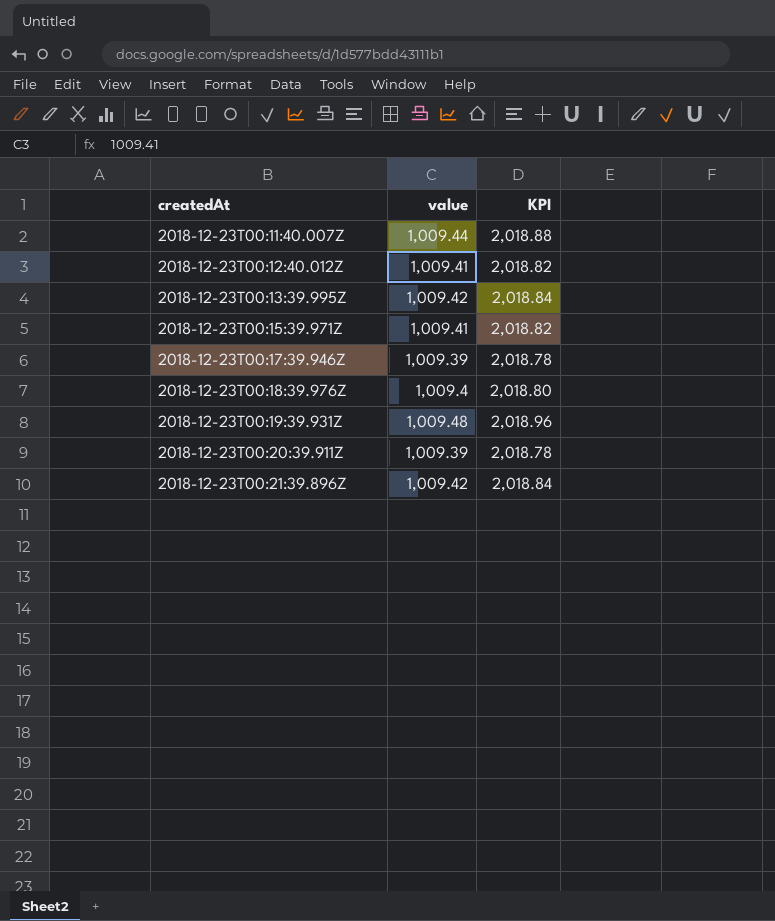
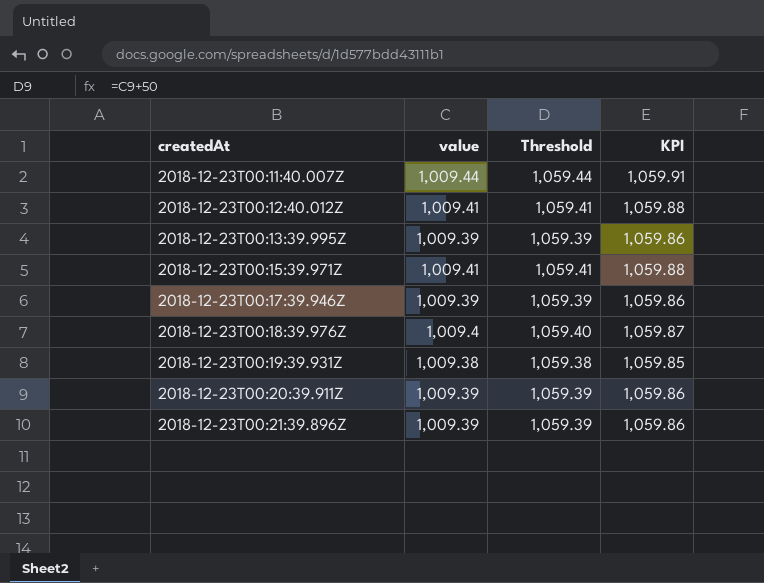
column Threshold | formula: none -> [value] + 50
column KPI | formula: [value] * 2 -> [value] * 1.05
2018-12-23T00:13:39.995Z | value: 1,009.42 -> 1,009.39
2018-12-23T00:19:39.931Z | value: 1,009.48 -> 1,009.38
2018-12-23T00:21:39.896Z | value: 1,009.42 -> 1,009.39

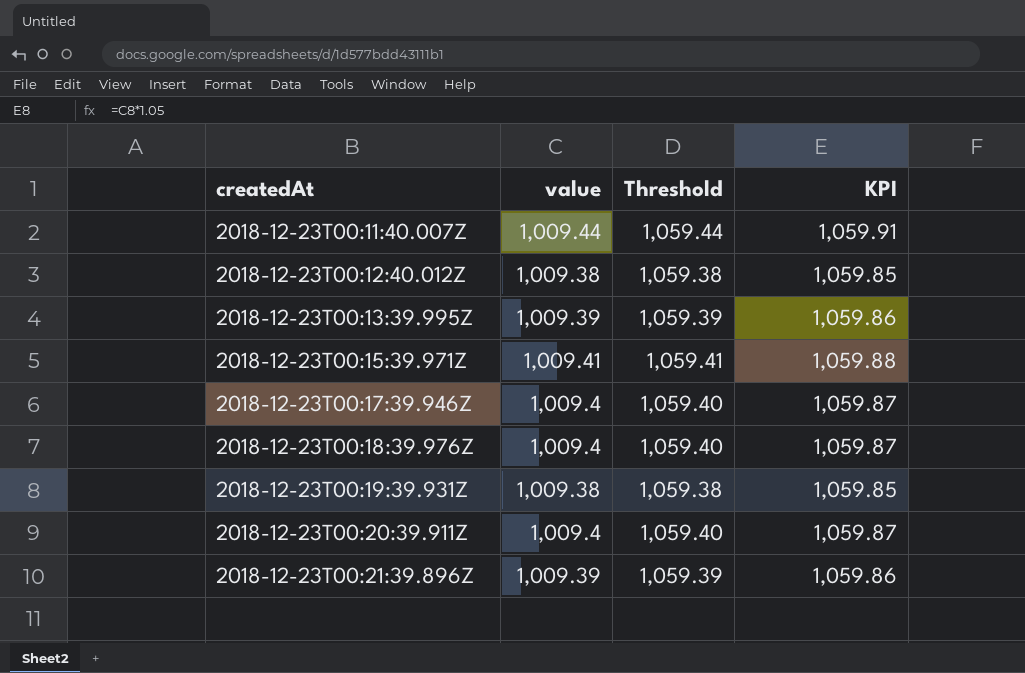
2018-12-23T00:12:40.012Z | value: 1,009.41 -> 1,009.38
2018-12-23T00:12:40.012Z | Threshold: 1,059.41 -> 1,059.38
2018-12-23T00:12:40.012Z | KPI: 1,059.88 -> 1,059.85
2018-12-23T00:17:39.946Z | value: 1,009.39 -> 1,009.4
2018-12-23T00:17:39.946Z | Threshold: 1,059.39 -> 1,059.40
2018-12-23T00:17:39.946Z | KPI: 1,059.86 -> 1,059.87
2018-12-23T00:20:39.911Z | value: 1,009.39 -> 1,009.4
2018-12-23T00:20:39.911Z | Threshold: 1,059.39 -> 1,059.40
2018-12-23T00:20:39.911Z | KPI: 1,059.86 -> 1,059.87

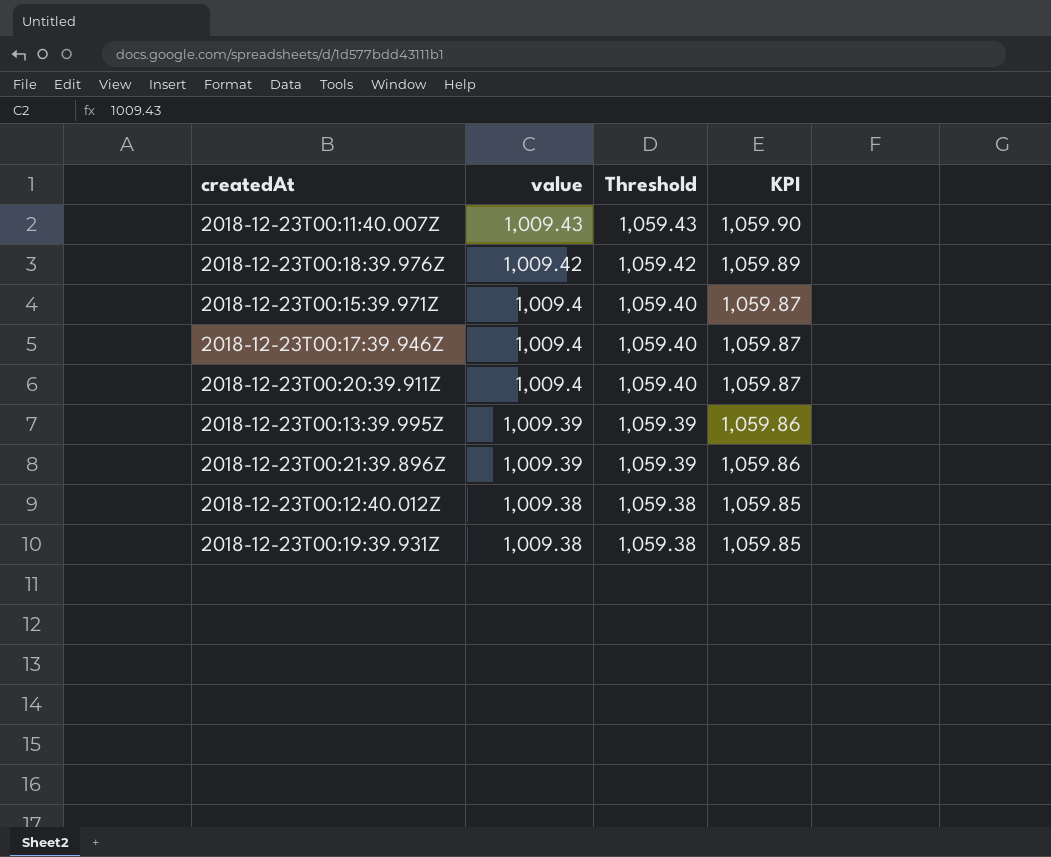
row order: createdAt ascending -> value descending
2018-12-23T00:11:40.007Z | value: 1,009.44 -> 1,009.43
2018-12-23T00:11:40.007Z | Threshold: 1,059.44 -> 1,059.43
2018-12-23T00:11:40.007Z | KPI: 1,059.91 -> 1,059.90
2018-12-23T00:18:39.976Z | value: 1,009.4 -> 1,009.42
2018-12-23T00:18:39.976Z | Threshold: 1,059.40 -> 1,059.42
2018-12-23T00:18:39.976Z | KPI: 1,059.87 -> 1,059.89
2018-12-23T00:15:39.971Z | value: 1,009.41 -> 1,009.4
2018-12-23T00:15:39.971Z | Threshold: 1,059.41 -> 1,059.40
2018-12-23T00:15:39.971Z | KPI: 1,059.88 -> 1,059.87

